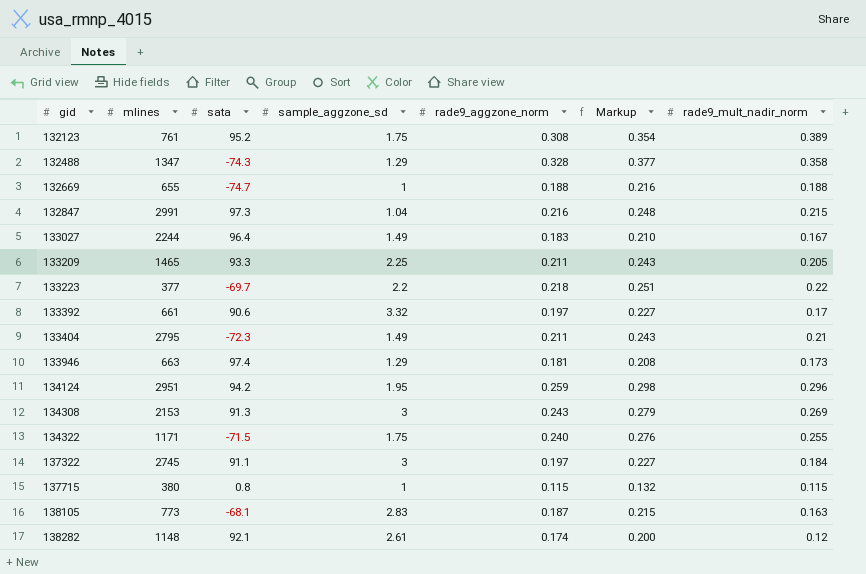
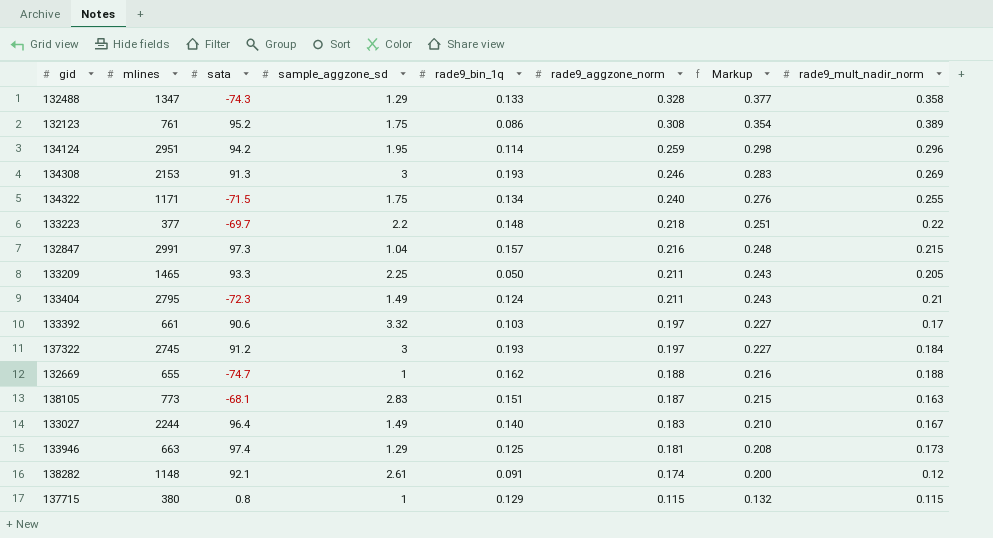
row order: gid ascending -> rade9_aggzone_norm descending
column rade9_bin_1q | position: none -> 5
134308 | rade9_aggzone_norm: 0.243 -> 0.246
134308 | Markup: 0.279 -> 0.283
137322 | sata: 91.1 -> 91.2

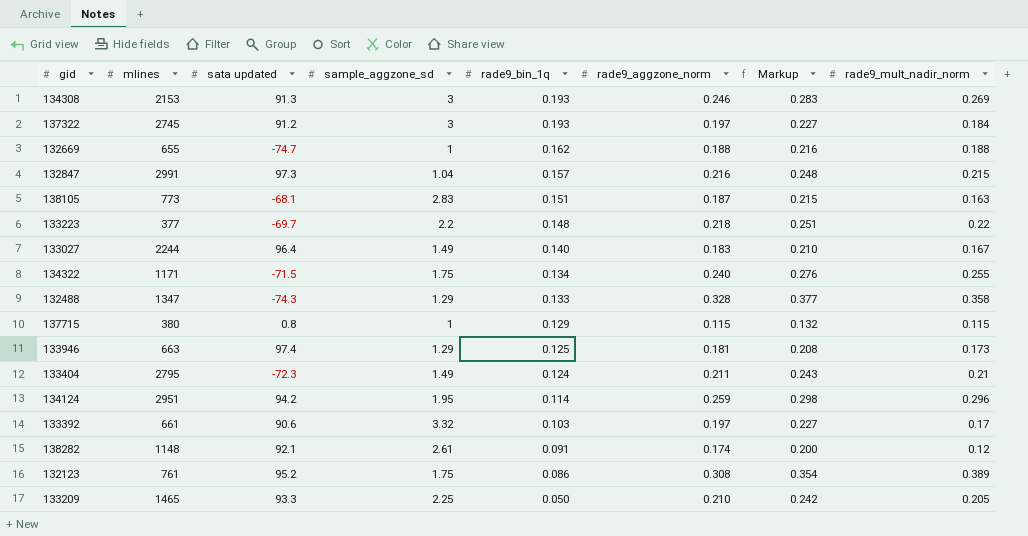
row order: rade9_aggzone_norm descending -> rade9_bin_1q descending
column name: sata -> sata updated
133209 | rade9_aggzone_norm: 0.211 -> 0.210
133209 | Markup: 0.243 -> 0.242

